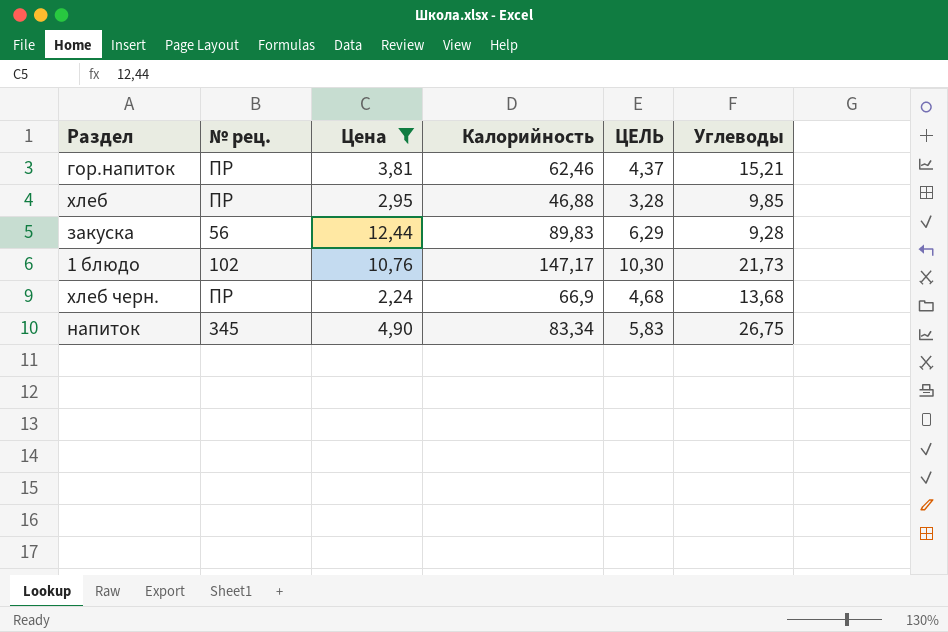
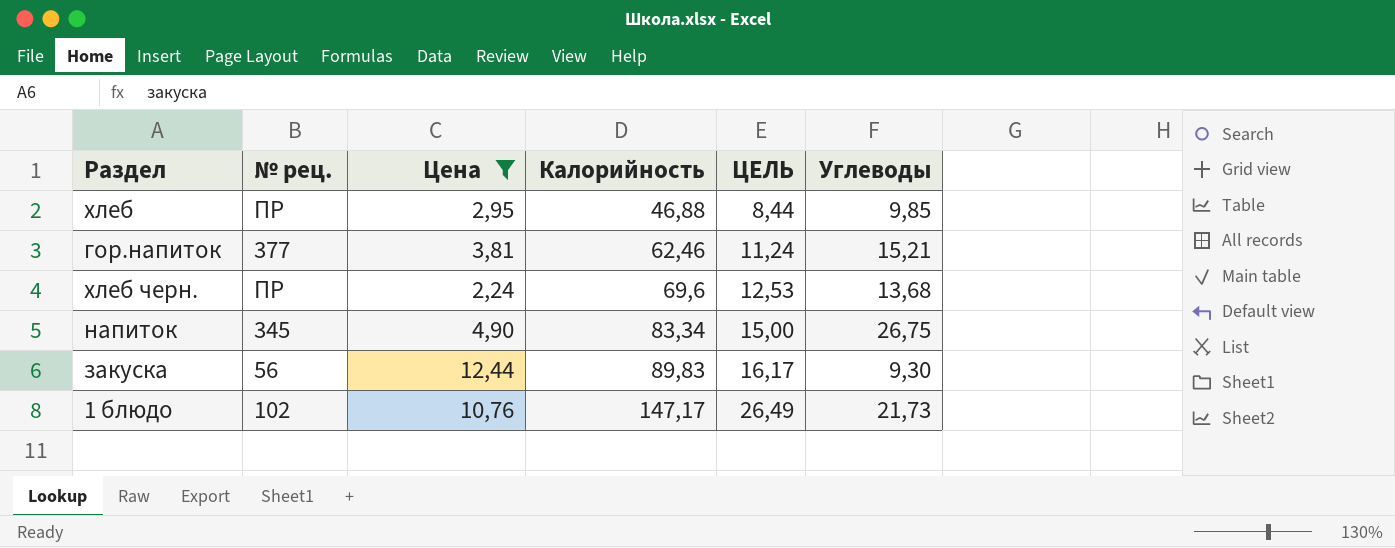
row order: none -> Калорийность ascending
column ЦЕЛЬ | formula: [Калорийность] * 0,07 -> [Калорийность] * 0,18
гор.напиток | № рец.: ПР -> 377
хлеб черн. | Калорийность: 66,9 -> 69,6
закуска | Углеводы: 9,28 -> 9,30

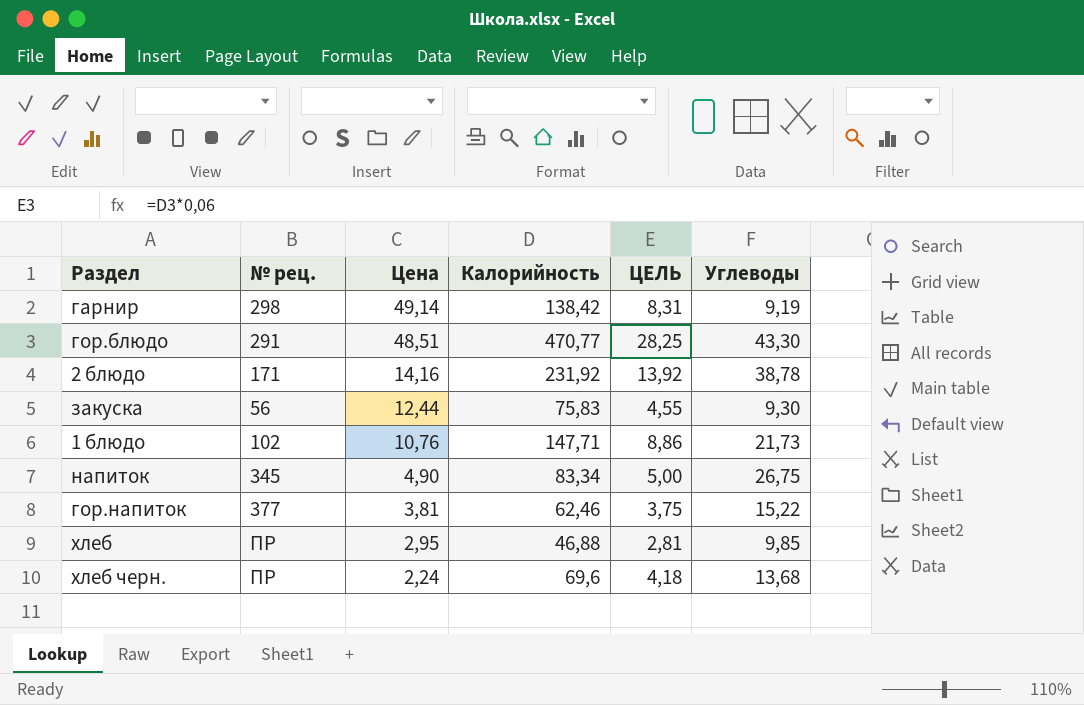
filter: Цена <= 12,44 -> none
row order: Калорийность ascending -> Цена descending
column ЦЕЛЬ | formula: [Калорийность] * 0,18 -> [Калорийность] * 0,06
закуска | Калорийность: 89,83 -> 75,83
1 блюдо | Калорийность: 147,17 -> 147,71
гор.напиток | Углеводы: 15,21 -> 15,22

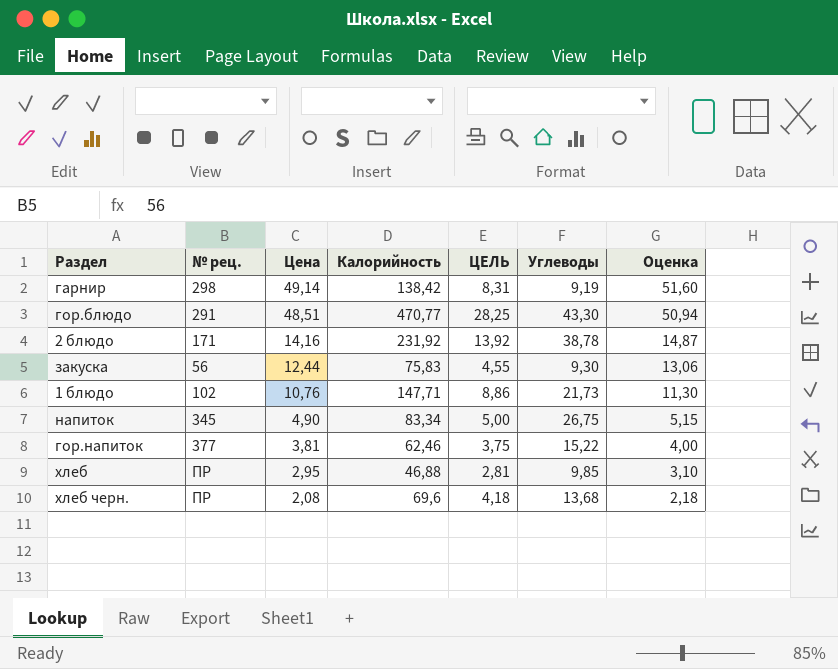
column Оценка | formula: none -> [Цена] * 1,05
хлеб черн. | Цена: 2,24 -> 2,08

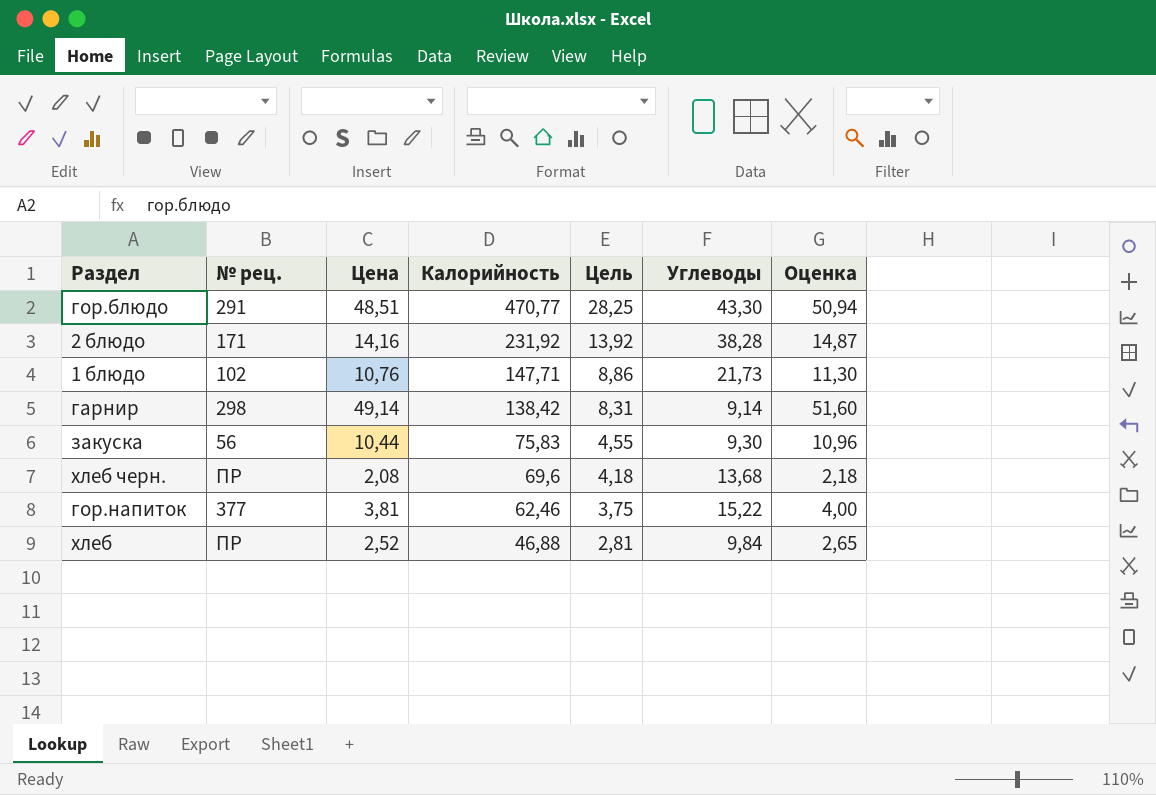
row order: Цена descending -> Калорийность descending
column name: ЦЕЛЬ -> Цель
row напиток: 345 | 4,90 | 83,34 | 5,00 | 26,75 | 5,15 -> none
2 блюдо | Углеводы: 38,78 -> 38,28
гарнир | Углеводы: 9,19 -> 9,14
закуска | Цена: 12,44 -> 10,44
закуска | Оценка: 13,06 -> 10,96
хлеб | Цена: 2,95 -> 2,52
хлеб | Углеводы: 9,85 -> 9,84
хлеб | Оценка: 3,10 -> 2,65

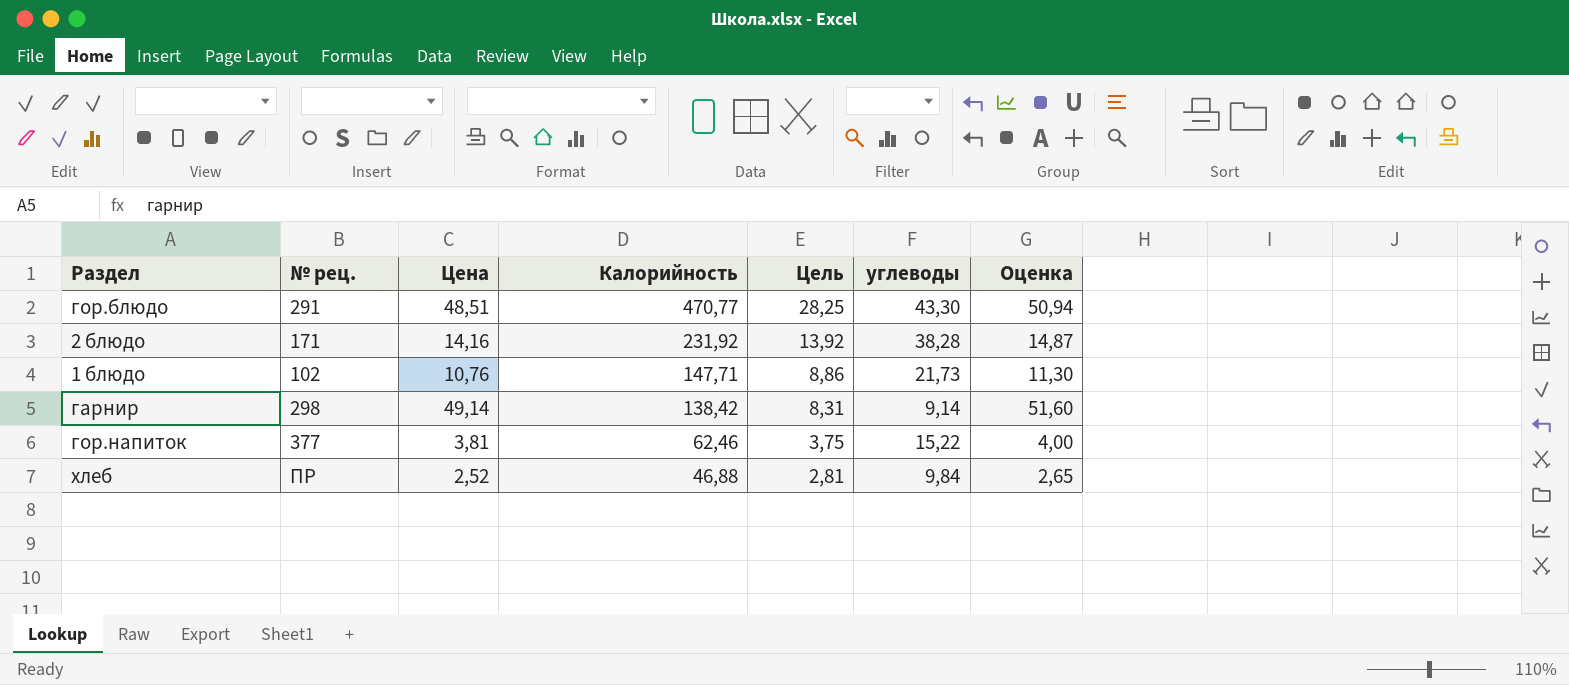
column name: Углеводы -> углеводы
row закуска: 56 | 10,44 | 75,83 | 4,55 | 9,30 | 10,96 -> none
row хлеб черн.: ПР | 2,08 | 69,6 | 4,18 | 13,68 | 2,18 -> none

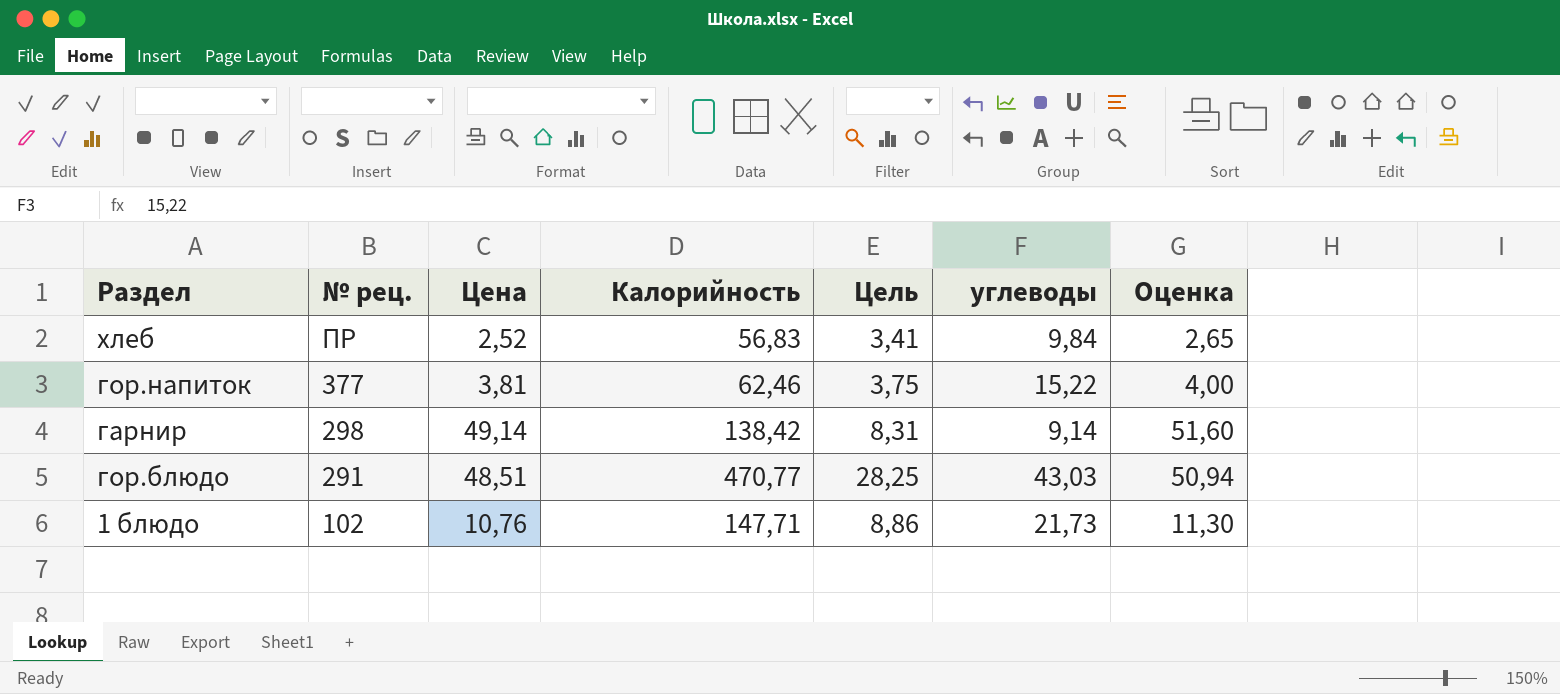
row order: Калорийность descending -> № рец. descending
row 2 блюдо: 171 | 14,16 | 231,92 | 13,92 | 38,28 | 14,87 -> none
хлеб | Калорийность: 46,88 -> 56,83
хлеб | Цель: 2,81 -> 3,41
гор.блюдо | углеводы: 43,30 -> 43,03

